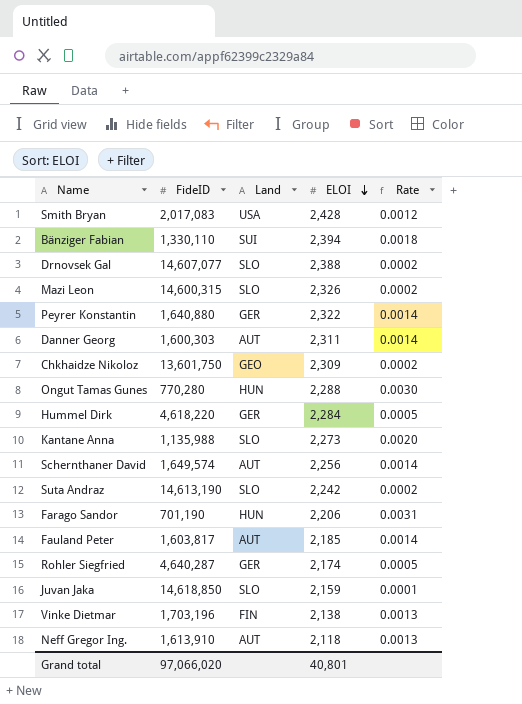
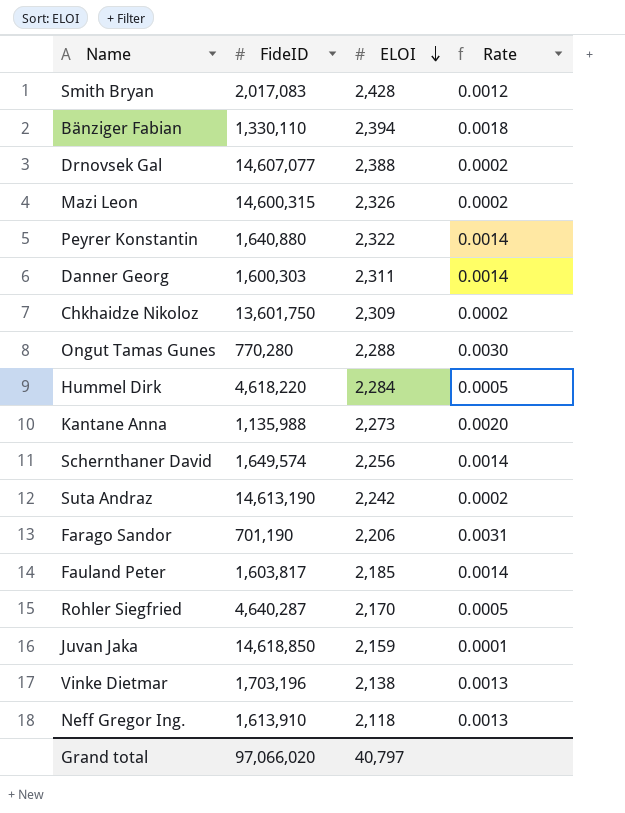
column Land | position: 3 -> none
Rohler Siegfried | ELOI: 2,174 -> 2,170
Grand total | ELOI: 40,801 -> 40,797

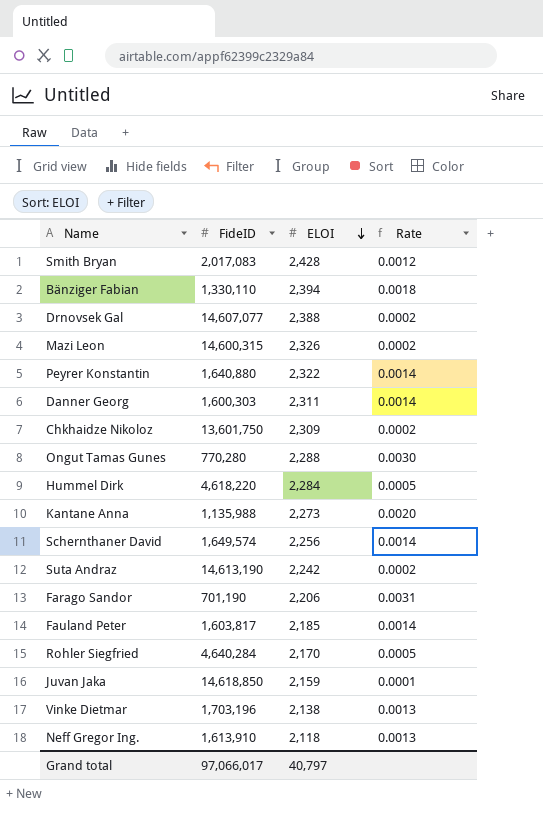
Rohler Siegfried | FideID: 4,640,287 -> 4,640,284
Grand total | FideID: 97,066,020 -> 97,066,017

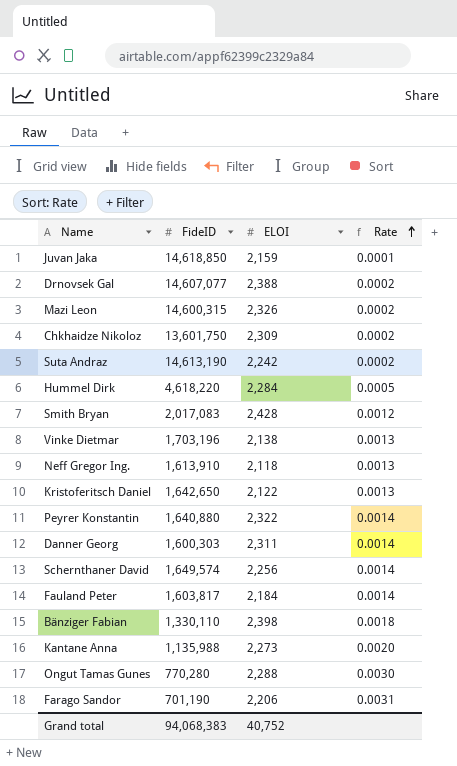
row order: ELOI descending -> Rate ascending
row Rohler Siegfried: 4,640,284 | 2,170 | 0.0005 -> none
row Kristoferitsch Daniel: none -> 1,642,650 | 2,122 | 0.0013
Fauland Peter | ELOI: 2,185 -> 2,184
Bänziger Fabian | ELOI: 2,394 -> 2,398
Grand total | FideID: 97,066,017 -> 94,068,383
Grand total | ELOI: 40,797 -> 40,752

